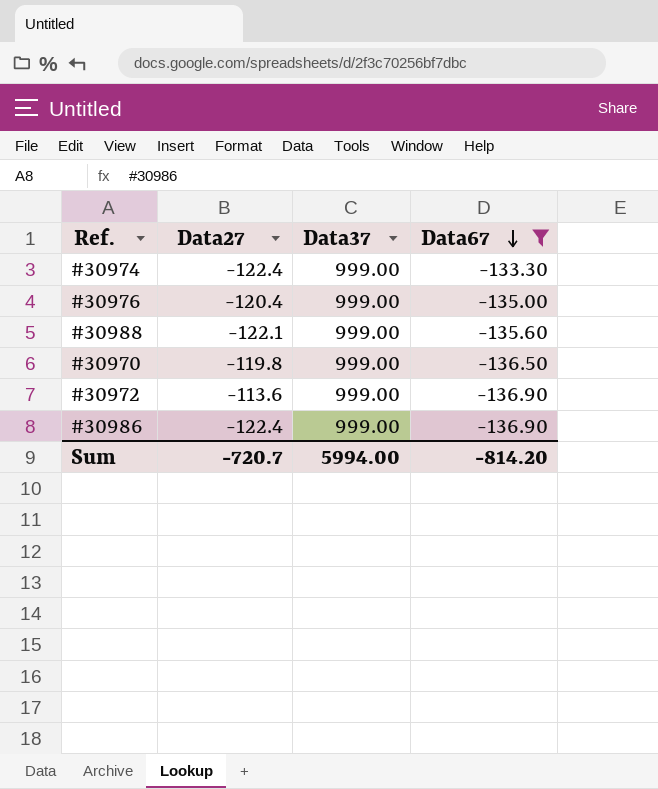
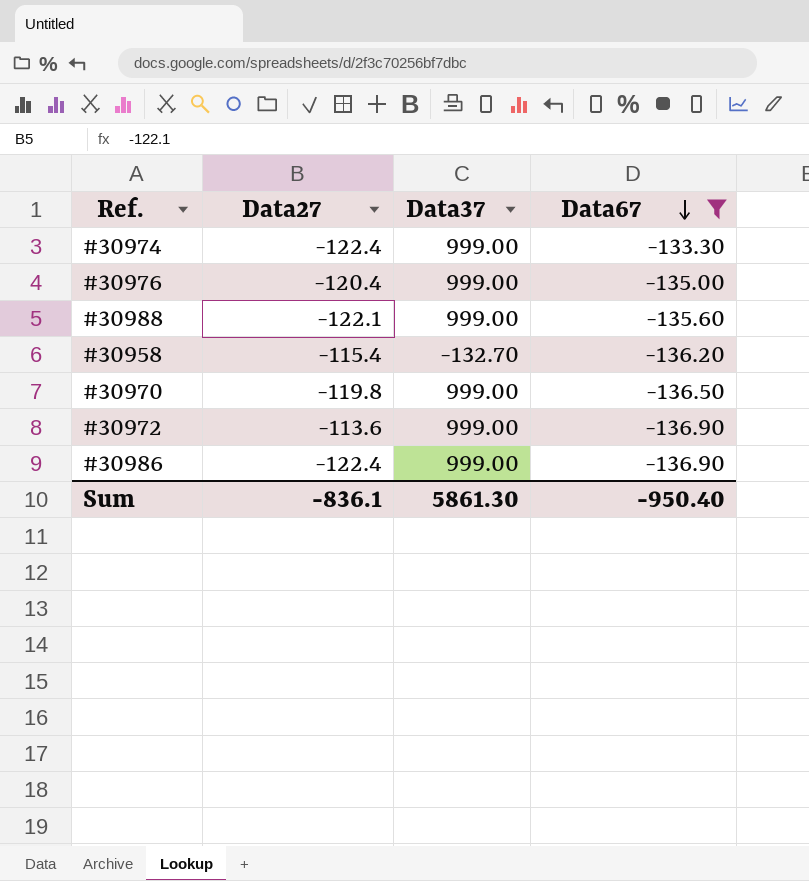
row #30958: none -> -115.4 | -132.70 | -136.20
Sum | Data27: -720.7 -> -836.1
Sum | Data37: 5994.00 -> 5861.30
Sum | Data67: -814.20 -> -950.40

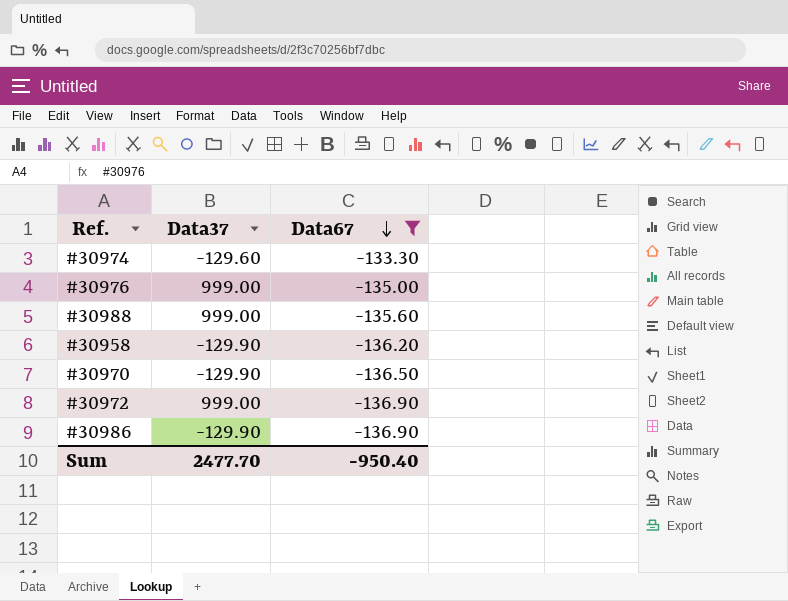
column Data27 | position: 2 -> none
#30974 | Data37: 999.00 -> -129.60
#30958 | Data37: -132.70 -> -129.90
#30970 | Data37: 999.00 -> -129.90
#30986 | Data37: 999.00 -> -129.90
Sum | Data37: 5861.30 -> 2477.70

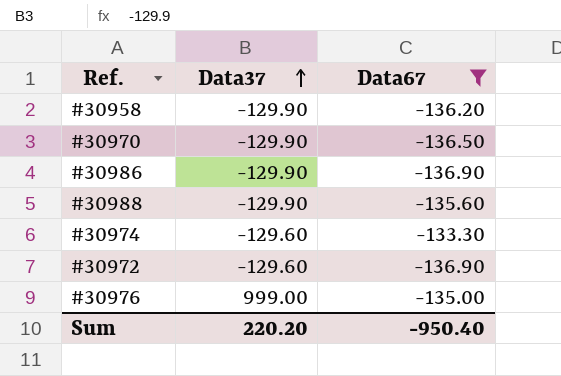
row order: Data67 descending -> Data37 ascending
#30988 | Data37: 999.00 -> -129.90
#30972 | Data37: 999.00 -> -129.60
Sum | Data37: 2477.70 -> 220.20

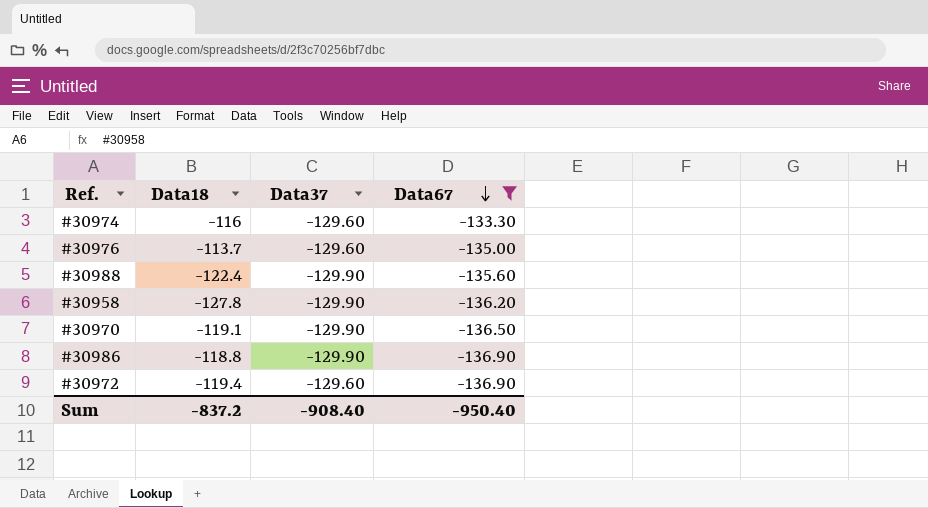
row order: Data37 ascending -> Data67 descending
column Data18 | position: none -> 2
#30976 | Data37: 999.00 -> -129.60
Sum | Data37: 220.20 -> -908.40

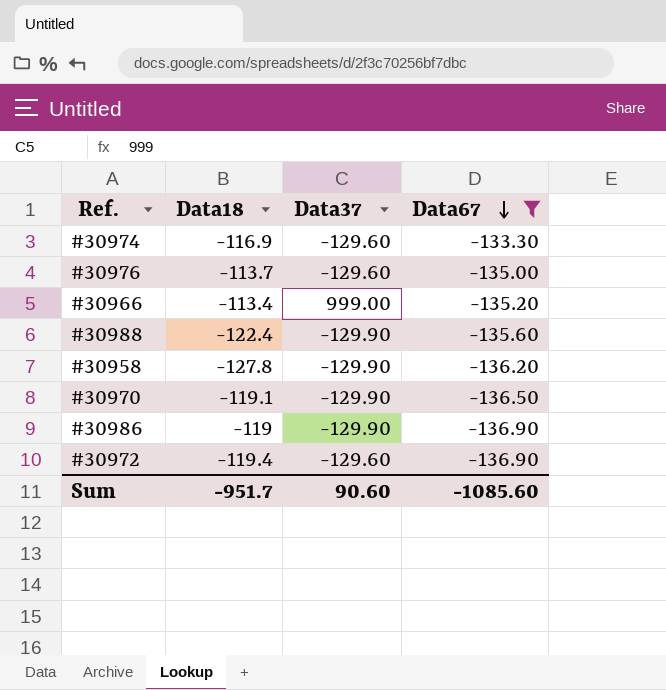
#30974 | Data18: -116 -> -116.9
row #30966: none -> -113.4 | 999.00 | -135.20
#30986 | Data18: -118.8 -> -119
Sum | Data18: -837.2 -> -951.7
Sum | Data37: -908.40 -> 90.60
Sum | Data67: -950.40 -> -1085.60

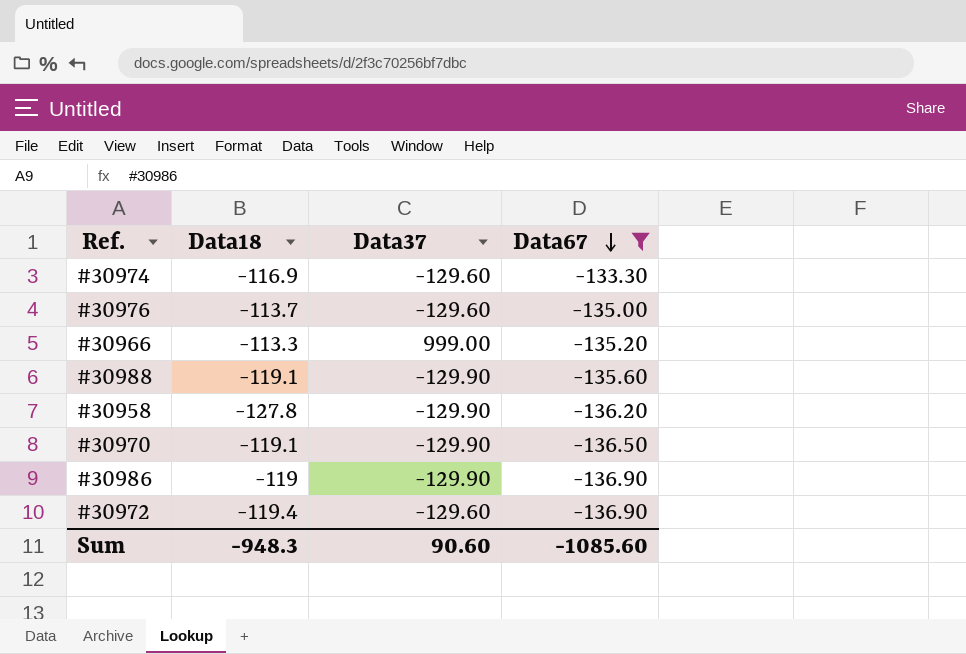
#30966 | Data18: -113.4 -> -113.3
#30988 | Data18: -122.4 -> -119.1
Sum | Data18: -951.7 -> -948.3

